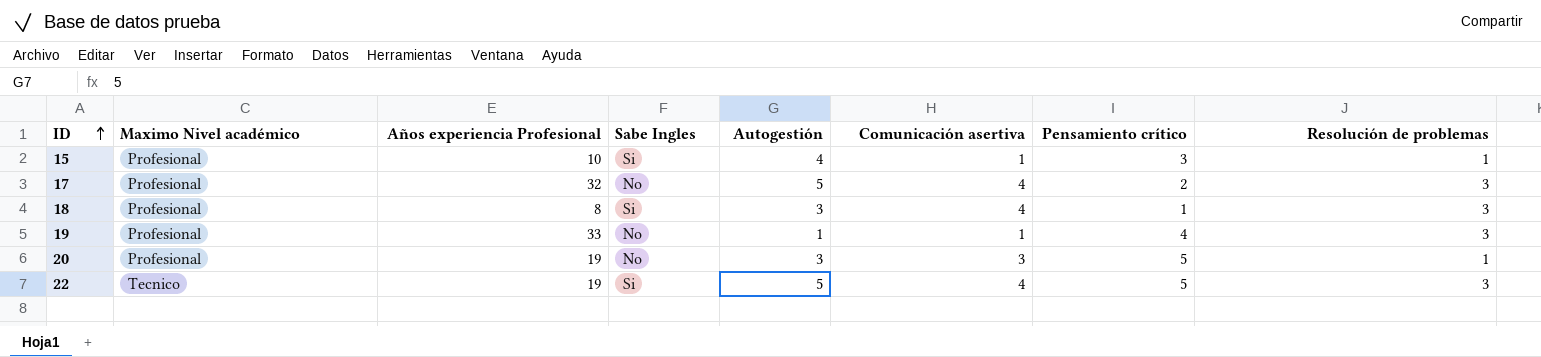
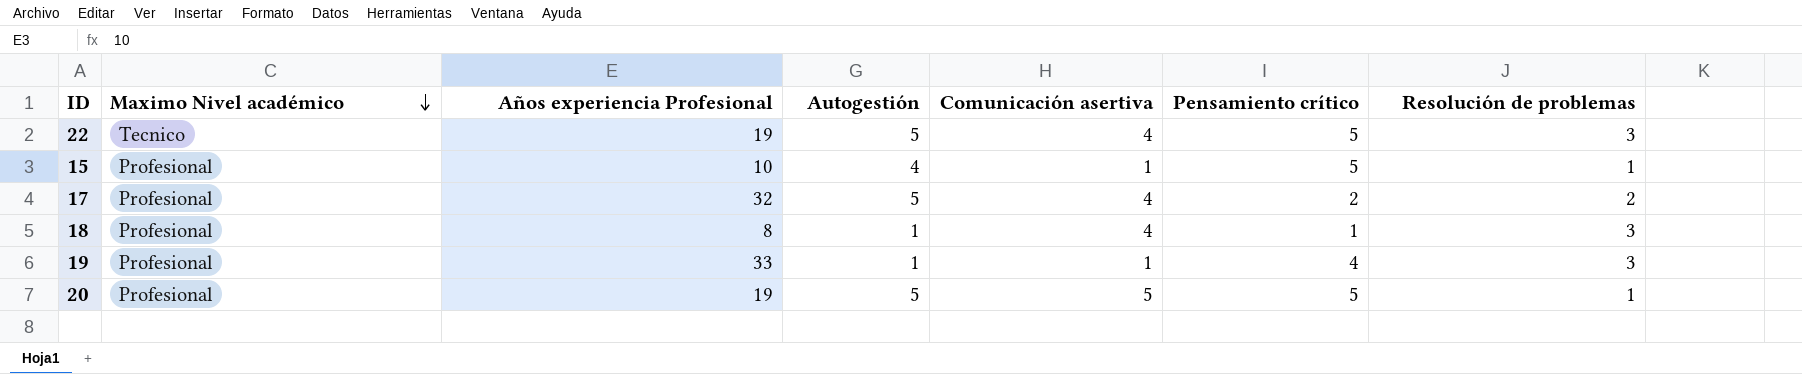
row order: ID ascending -> Maximo Nivel académico descending
column Sabe Ingles | position: 4 -> none
15 | Pensamiento crítico: 3 -> 5
17 | Resolución de problemas: 3 -> 2
18 | Autogestión: 3 -> 1
20 | Autogestión: 3 -> 5
20 | Comunicación asertiva: 3 -> 5

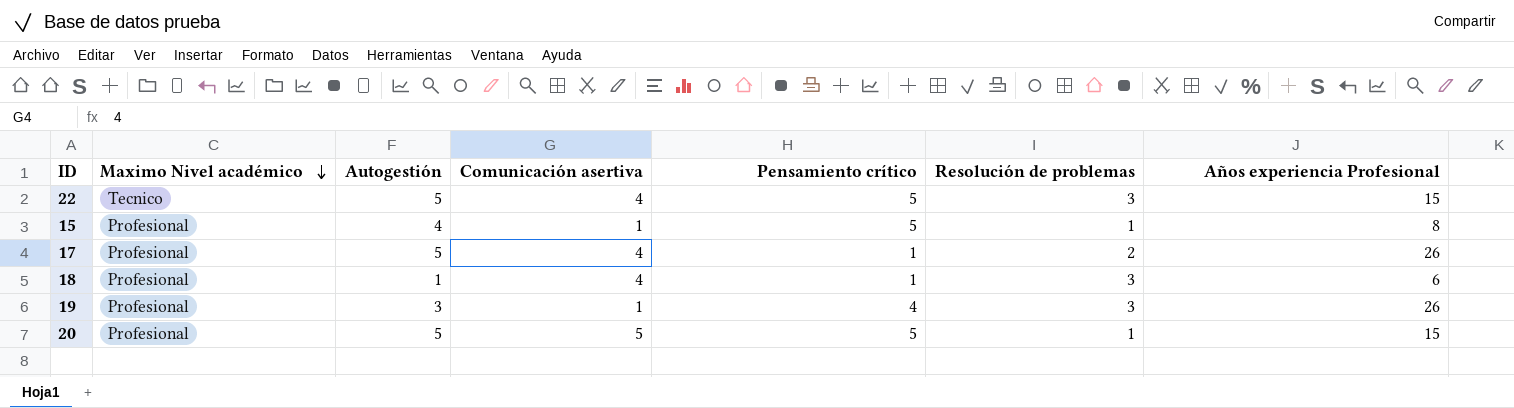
column Años experiencia Profesional | position: 3 -> 7
22 | Años experiencia Profesional: 19 -> 15
15 | Años experiencia Profesional: 10 -> 8
17 | Pensamiento crítico: 2 -> 1
17 | Años experiencia Profesional: 32 -> 26
18 | Años experiencia Profesional: 8 -> 6
19 | Autogestión: 1 -> 3
19 | Años experiencia Profesional: 33 -> 26
20 | Años experiencia Profesional: 19 -> 15

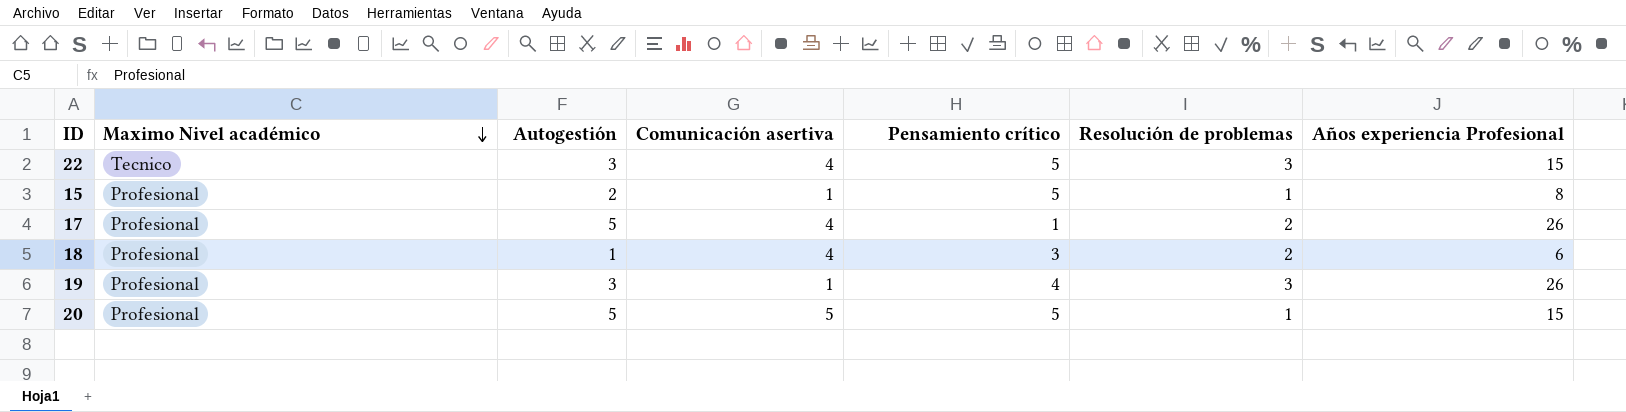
22 | Autogestión: 5 -> 3
15 | Autogestión: 4 -> 2
18 | Pensamiento crítico: 1 -> 3
18 | Resolución de problemas: 3 -> 2

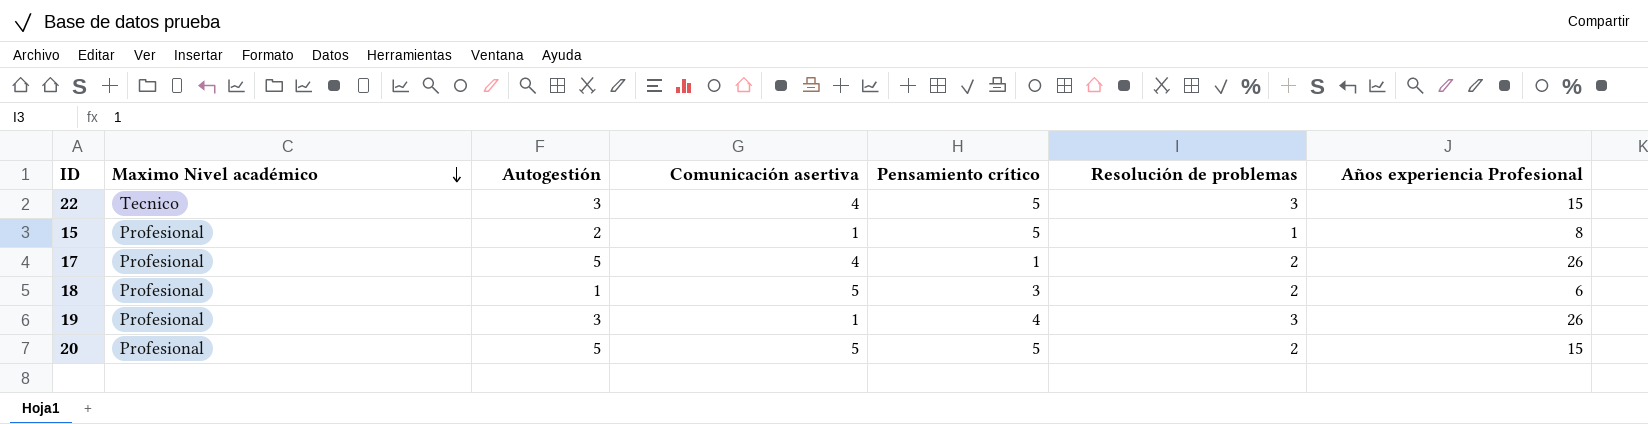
18 | Comunicación asertiva: 4 -> 5
20 | Resolución de problemas: 1 -> 2

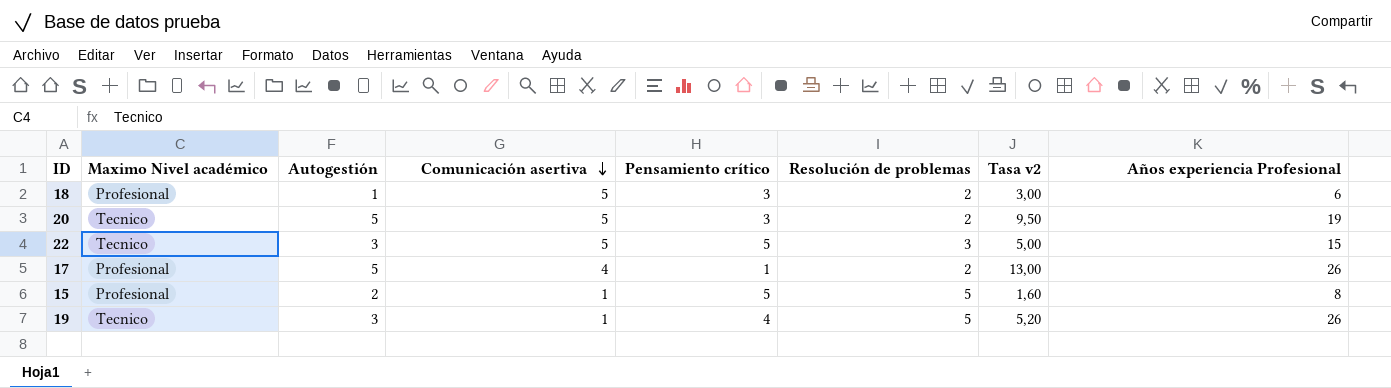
row order: Maximo Nivel académico descending -> Comunicación asertiva descending
column Tasa v2 | formula: none -> [Años experiencia Profesional] / [Resolución de problemas]
20 | Maximo Nivel académico: Profesional -> Tecnico
20 | Pensamiento crítico: 5 -> 3
20 | Años experiencia Profesional: 15 -> 19
22 | Comunicación asertiva: 4 -> 5
15 | Resolución de problemas: 1 -> 5
19 | Maximo Nivel académico: Profesional -> Tecnico
19 | Resolución de problemas: 3 -> 5

